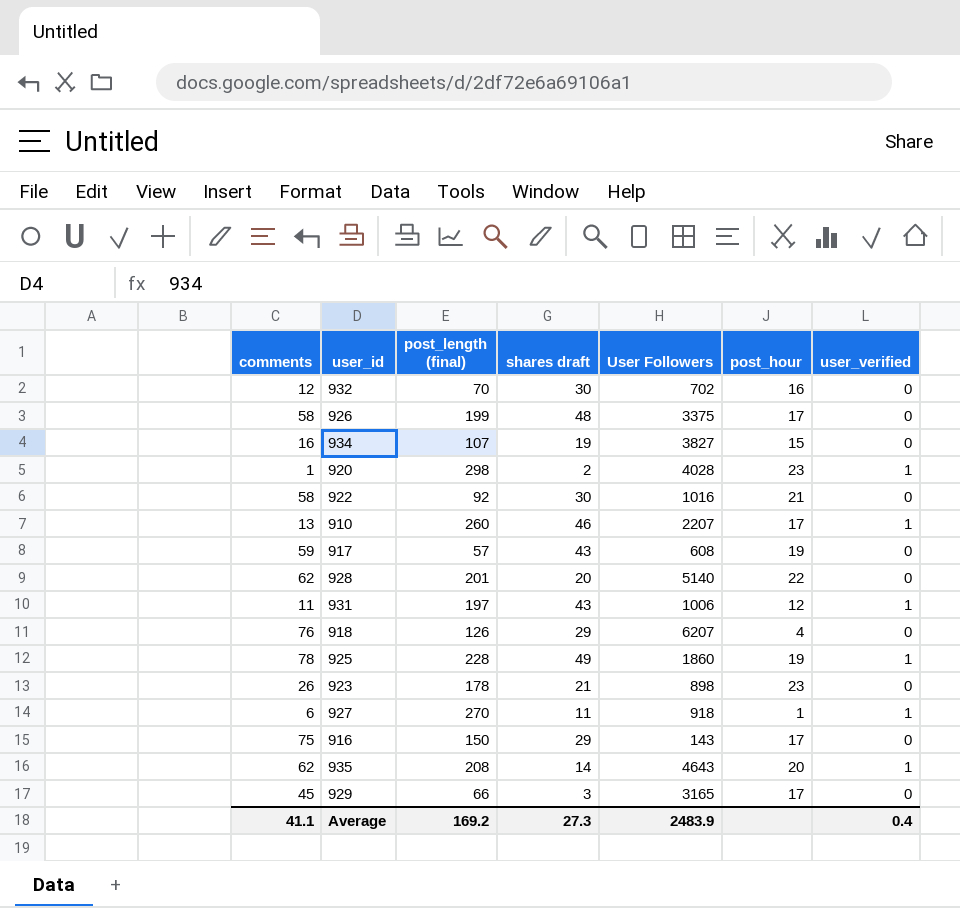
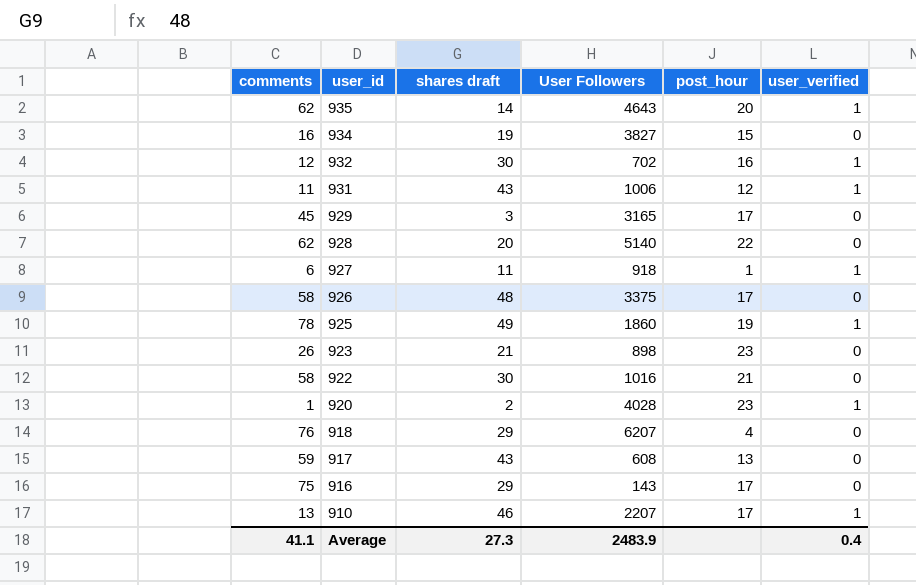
row order: none -> user_id descending
column post_length (final) | position: 3 -> none
932 | user_verified: 0 -> 1
917 | post_hour: 19 -> 13

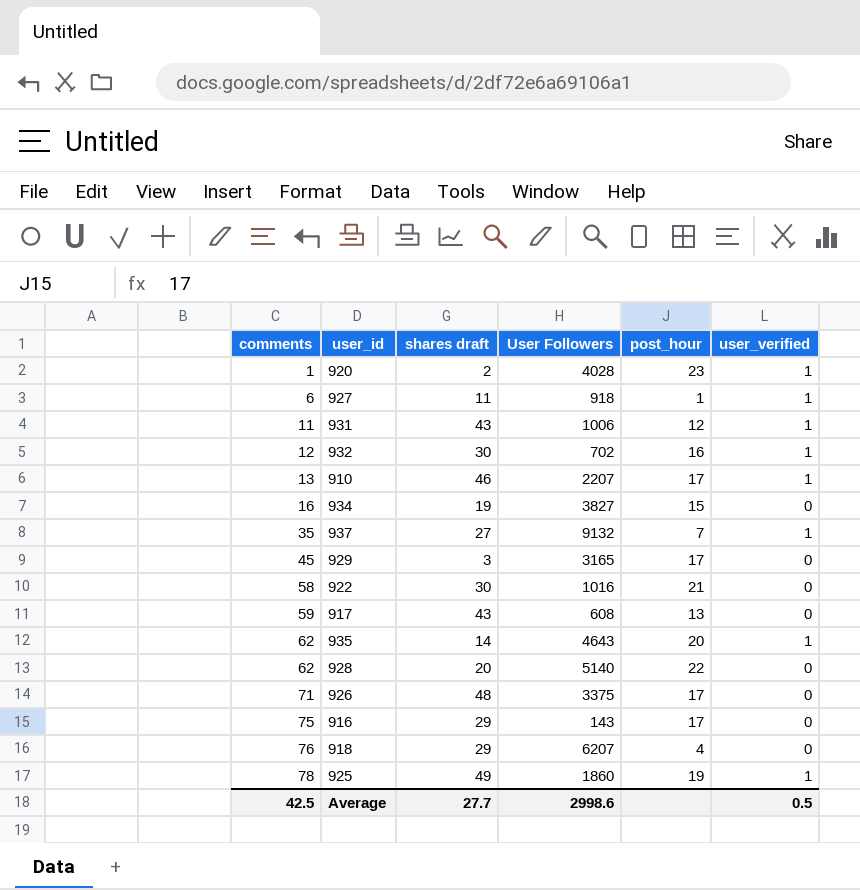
row order: user_id descending -> comments ascending
row 923: 26 | 21 | 898 | 23 | 0 -> none
row 937: none -> 35 | 27 | 9132 | 7 | 1
926 | comments: 58 -> 71
Average | comments: 41.1 -> 42.5
Average | shares draft: 27.3 -> 27.7
Average | User Followers: 2483.9 -> 2998.6
Average | user_verified: 0.4 -> 0.5

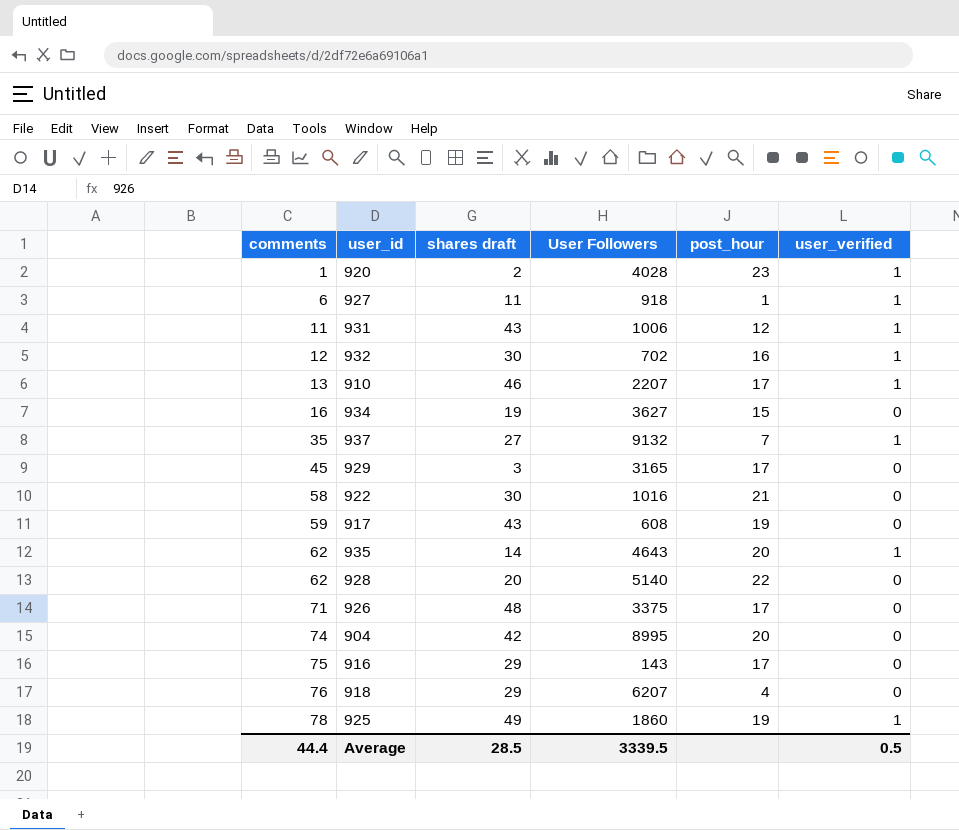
934 | User Followers: 3827 -> 3627
917 | post_hour: 13 -> 19
row 904: none -> 74 | 42 | 8995 | 20 | 0
Average | comments: 42.5 -> 44.4
Average | shares draft: 27.7 -> 28.5
Average | User Followers: 2998.6 -> 3339.5

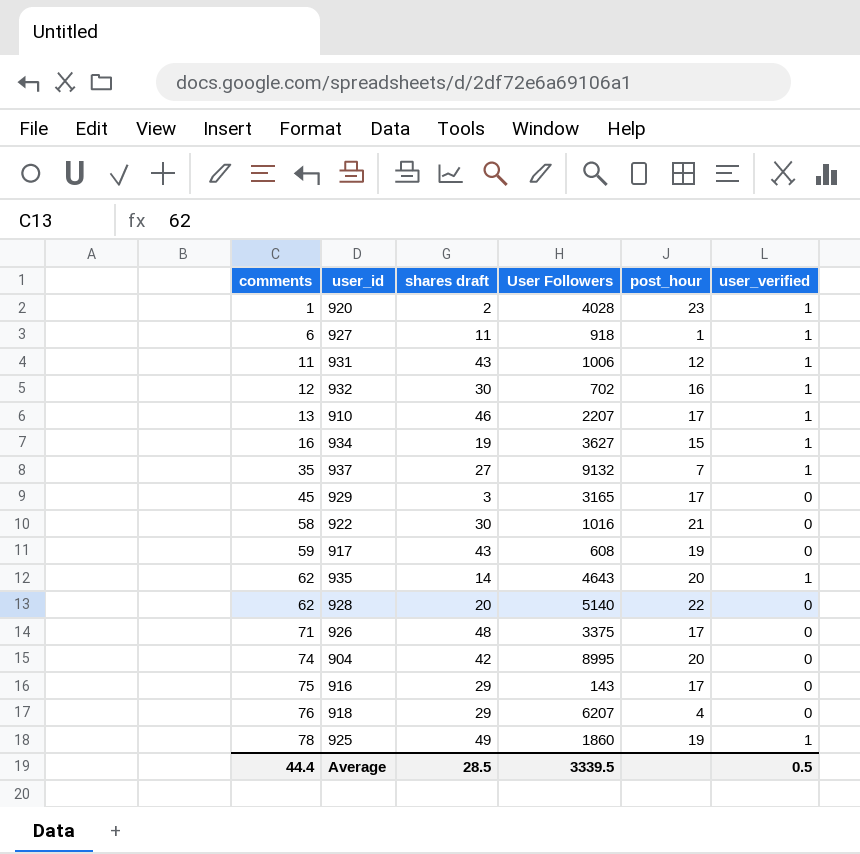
934 | user_verified: 0 -> 1

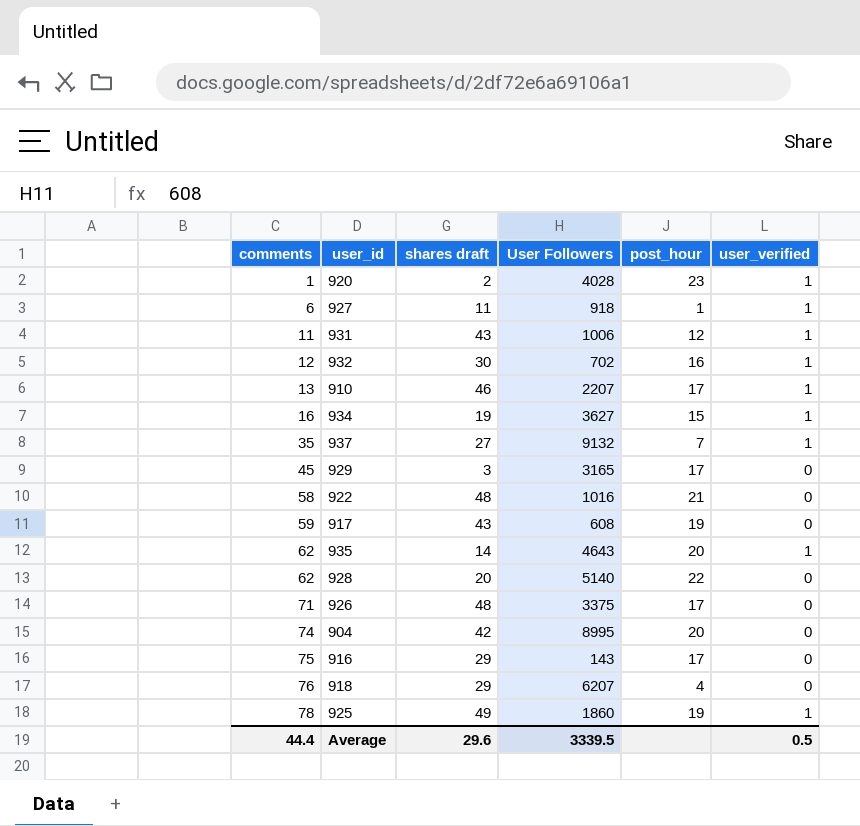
922 | shares draft: 30 -> 48
Average | shares draft: 28.5 -> 29.6

